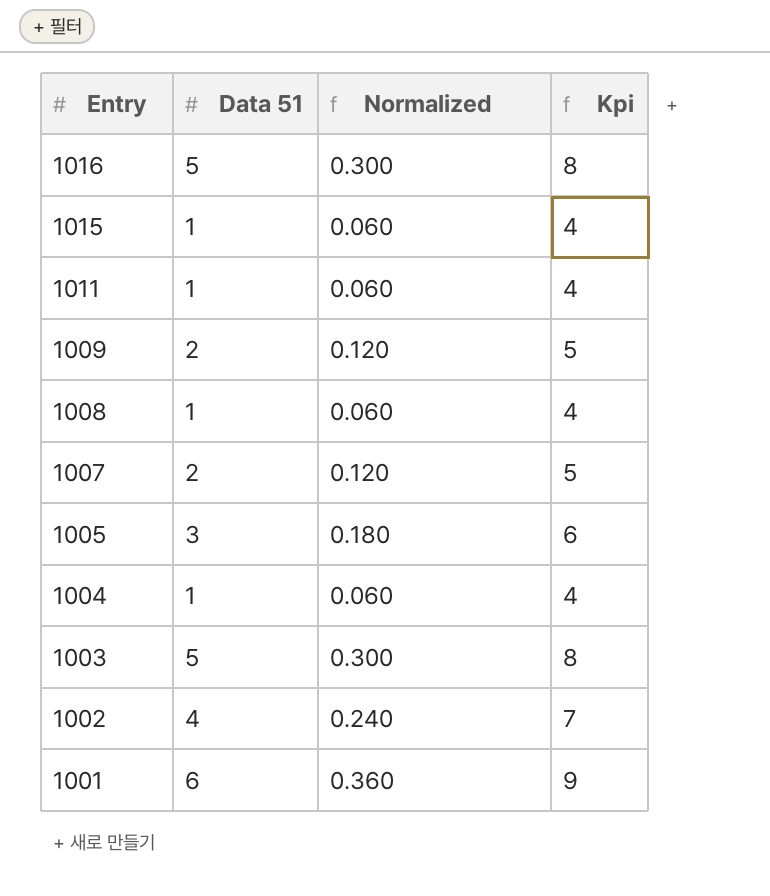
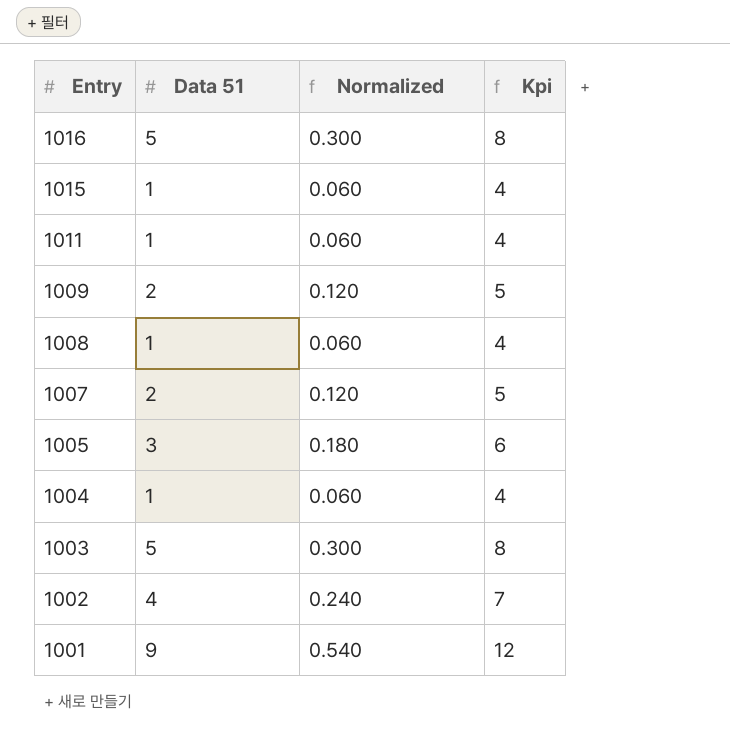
1001 | Data 51: 6 -> 9
1001 | Normalized: 0.360 -> 0.540
1001 | Kpi: 9 -> 12

